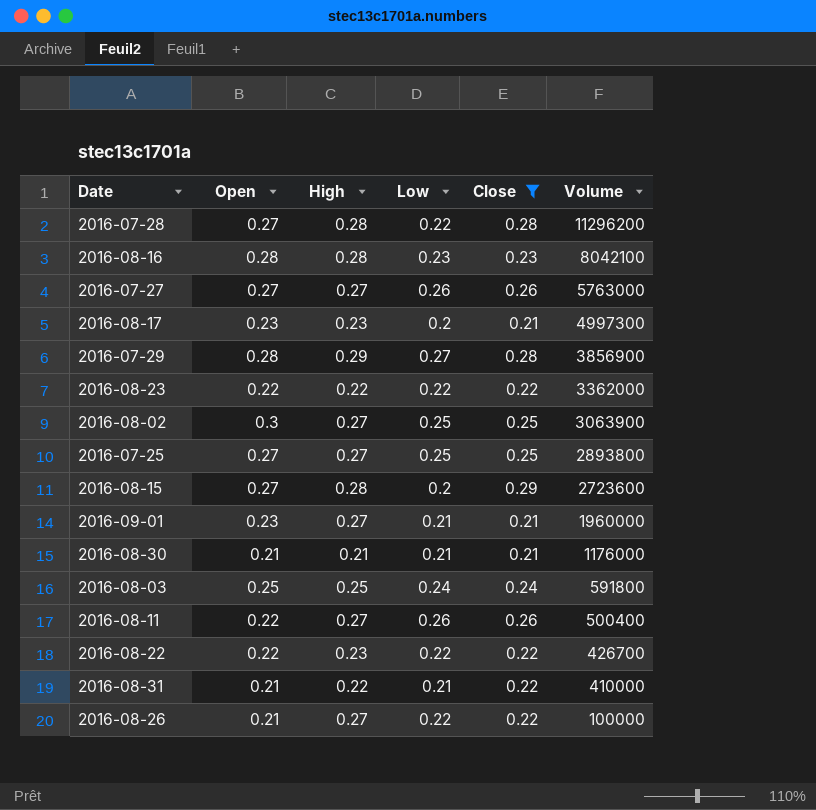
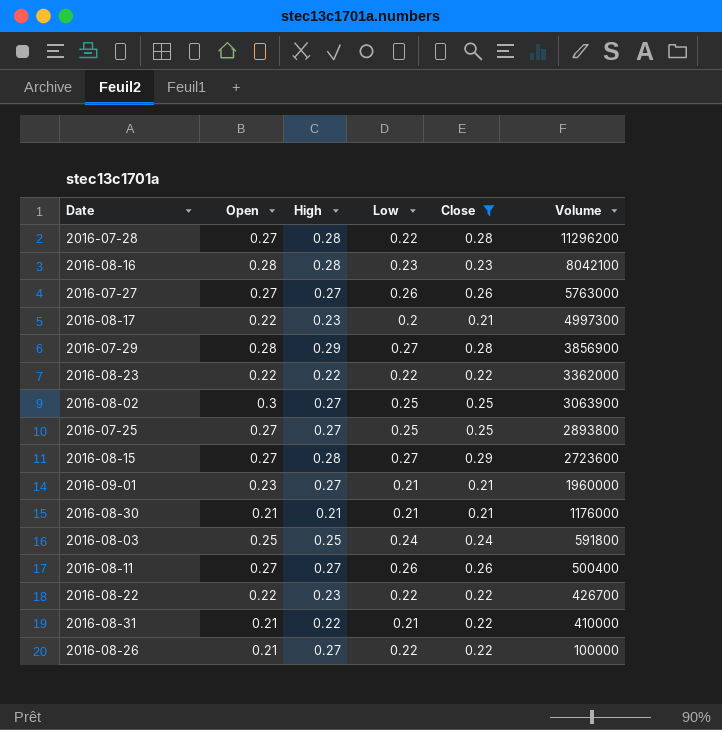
2016-08-17 | Open: 0.23 -> 0.22
2016-08-15 | Low: 0.2 -> 0.27
2016-08-11 | Open: 0.22 -> 0.27

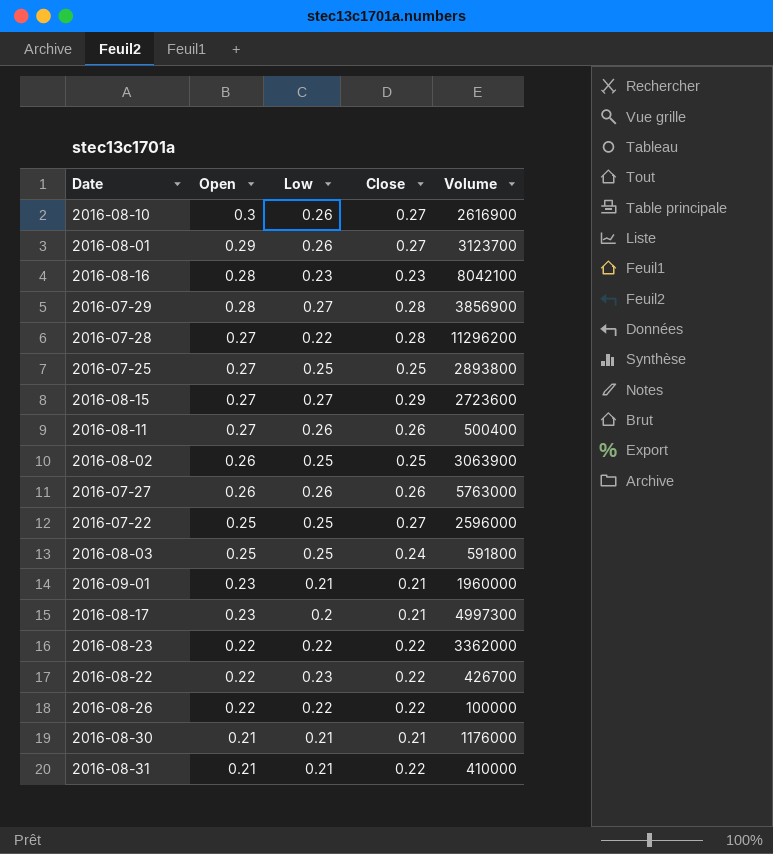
filter: Close != 0.27 -> none
row order: Volume descending -> Open descending
column High | position: 3 -> none
2016-08-02 | Open: 0.3 -> 0.26
2016-07-27 | Open: 0.27 -> 0.26
2016-08-03 | Low: 0.24 -> 0.25
2016-08-17 | Open: 0.22 -> 0.23
2016-08-22 | Low: 0.22 -> 0.23
2016-08-26 | Open: 0.21 -> 0.22

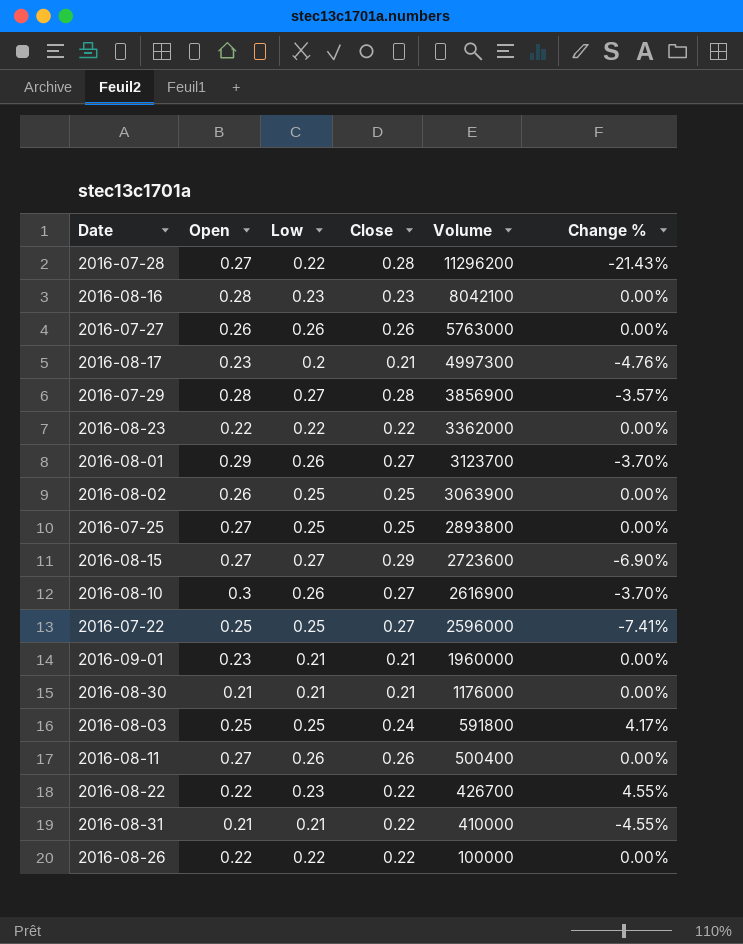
row order: Open descending -> Volume descending
column Change % | formula: none -> ([Low] - [Close]) / [Close]

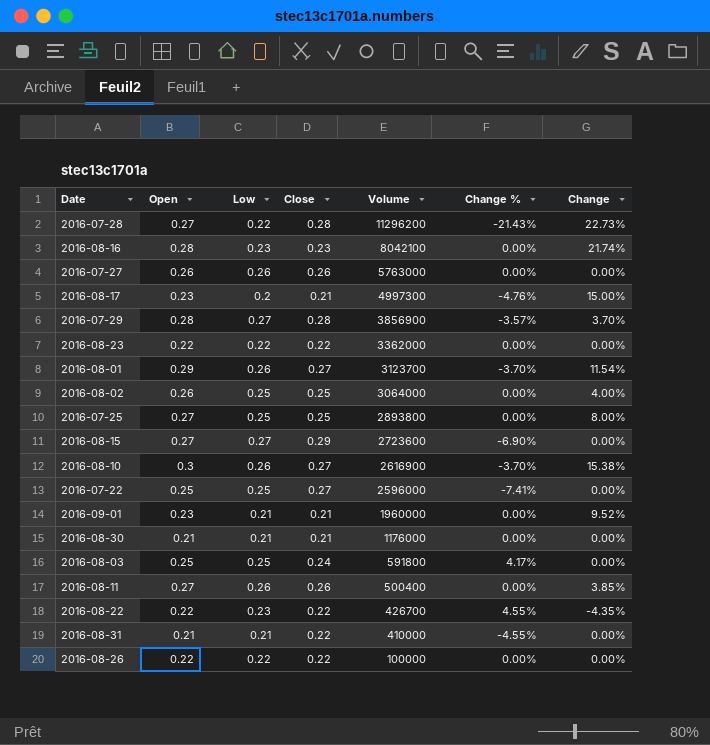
column Change | formula: none -> ([Open] - [Low]) / [Low]
2016-08-02 | Volume: 3063900 -> 3064000

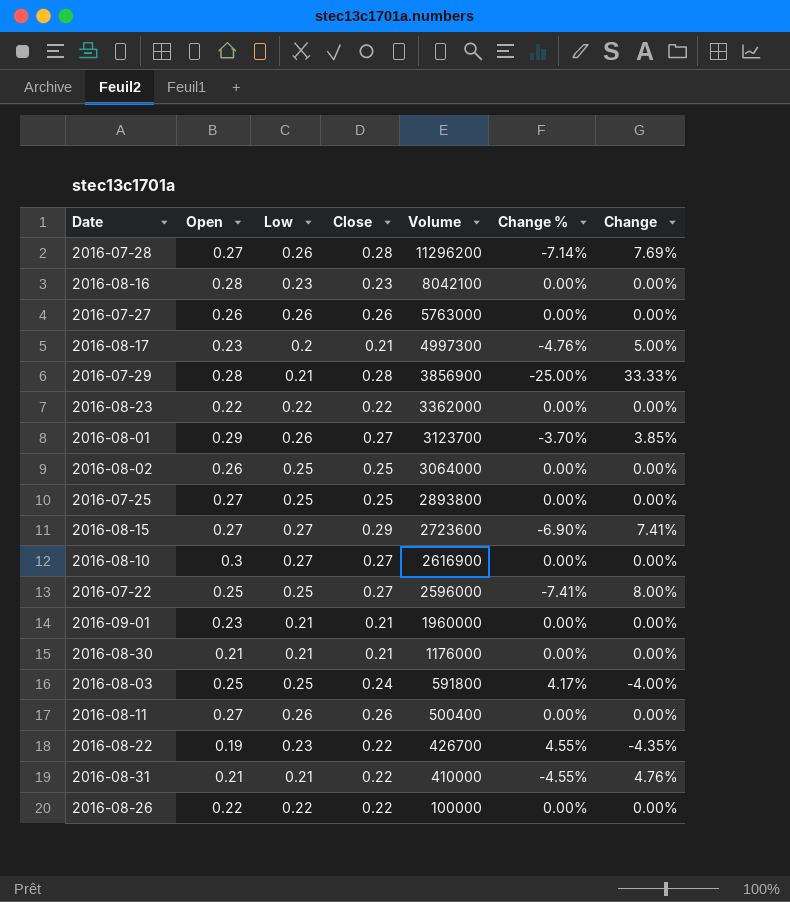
column Change | formula: ([Open] - [Low]) / [Low] -> ([Close] - [Low]) / [Low]
2016-07-28 | Low: 0.22 -> 0.26
2016-07-28 | Change %: -21.43% -> -7.14%
2016-07-29 | Low: 0.27 -> 0.21
2016-07-29 | Change %: -3.57% -> -25.00%
2016-08-10 | Low: 0.26 -> 0.27
2016-08-10 | Change %: -3.70% -> 0.00%
2016-08-22 | Open: 0.22 -> 0.19

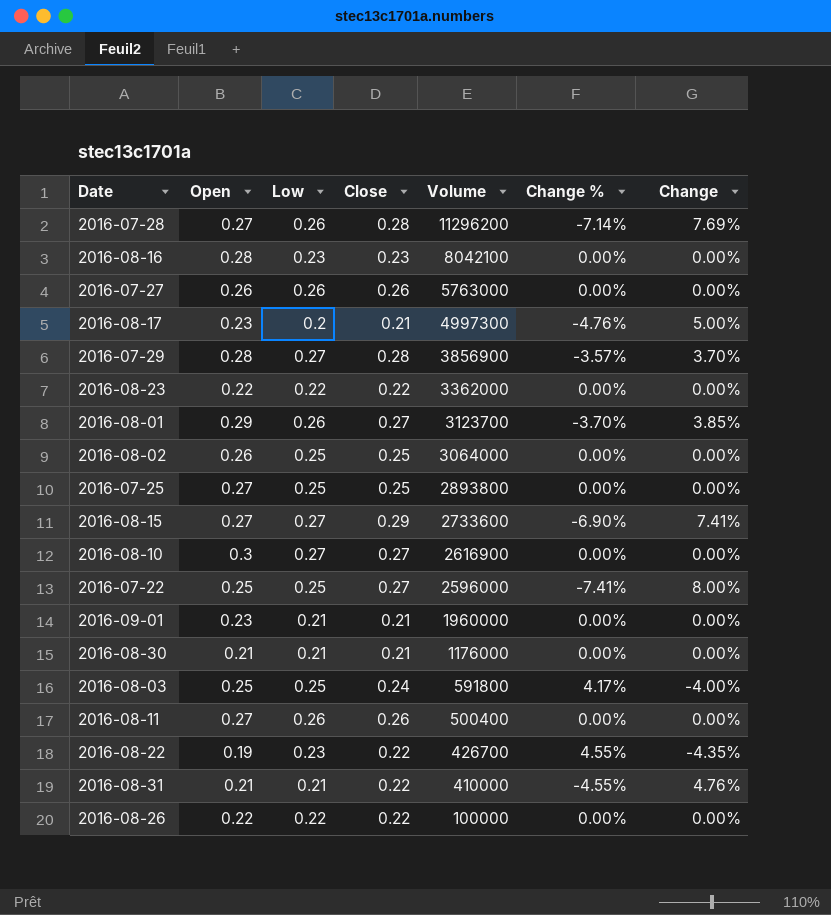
2016-07-29 | Low: 0.21 -> 0.27
2016-07-29 | Change %: -25.00% -> -3.57%
2016-07-29 | Change: 33.33% -> 3.70%
2016-08-15 | Volume: 2723600 -> 2733600

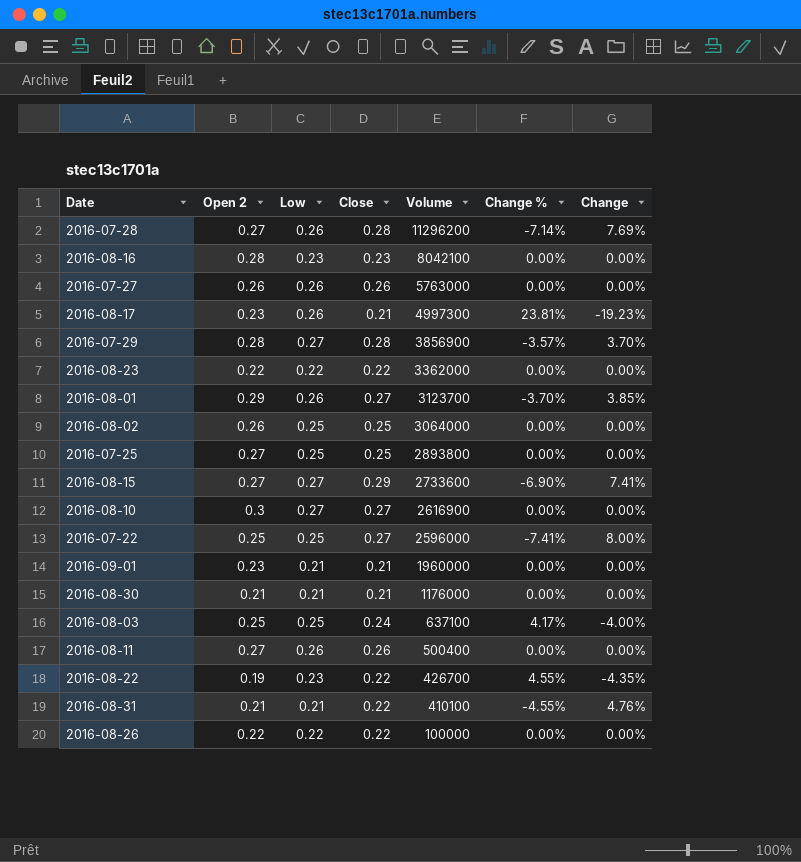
column name: Open -> Open 2
2016-08-17 | Low: 0.2 -> 0.26
2016-08-17 | Change %: -4.76% -> 23.81%
2016-08-17 | Change: 5.00% -> -19.23%
2016-08-03 | Volume: 591800 -> 637100
2016-08-31 | Volume: 410000 -> 410100

